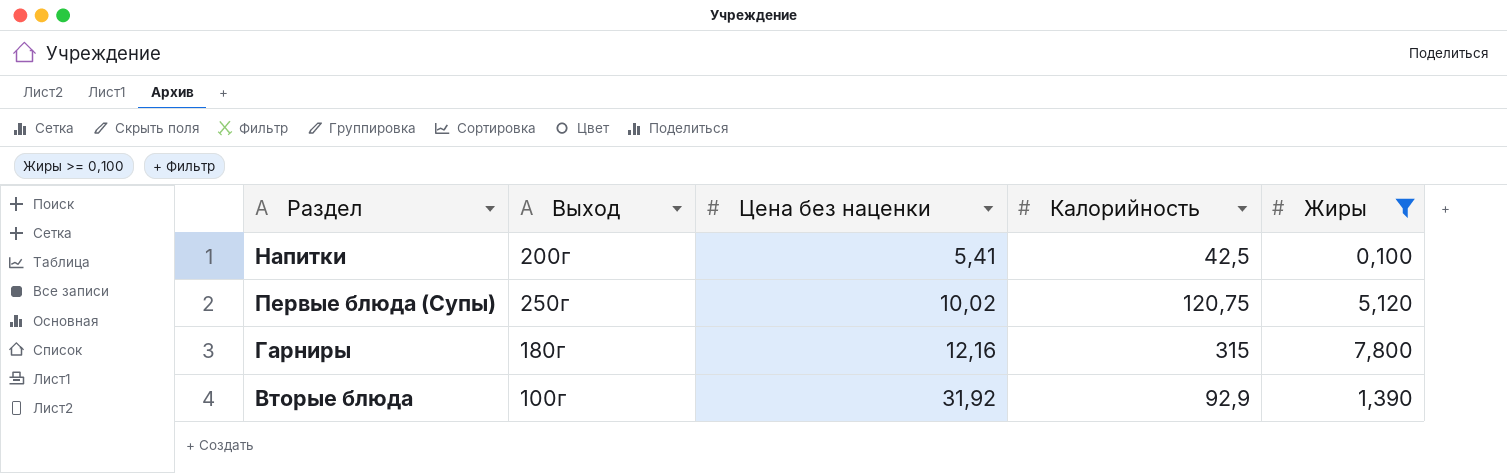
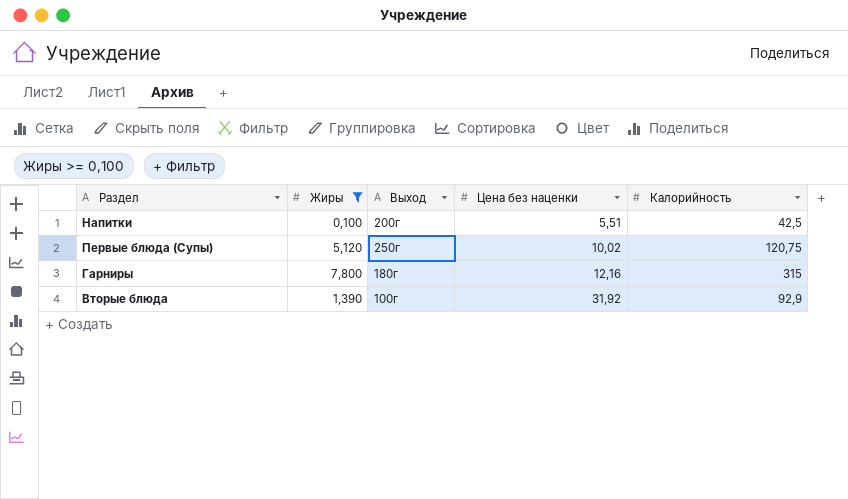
column Жиры | position: 5 -> 2
Напитки | Цена без наценки: 5,41 -> 5,51

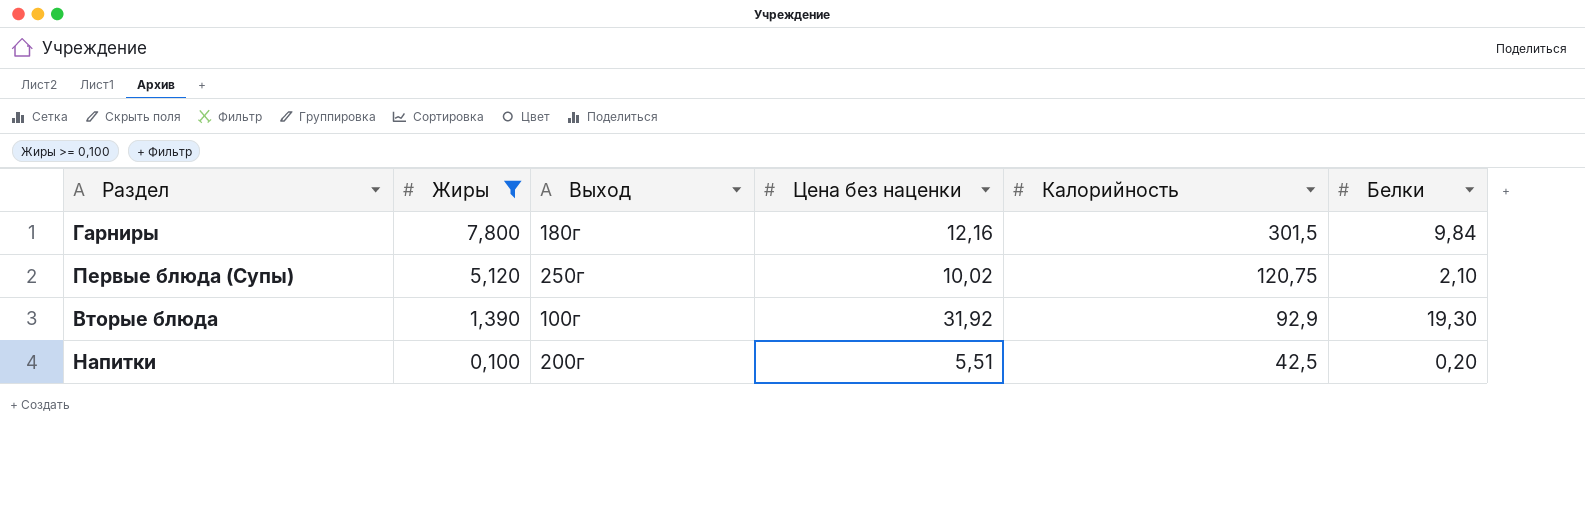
row order: Цена без наценки ascending -> Жиры descending
column Белки | position: none -> 6
Гарниры | Калорийность: 315 -> 301,5

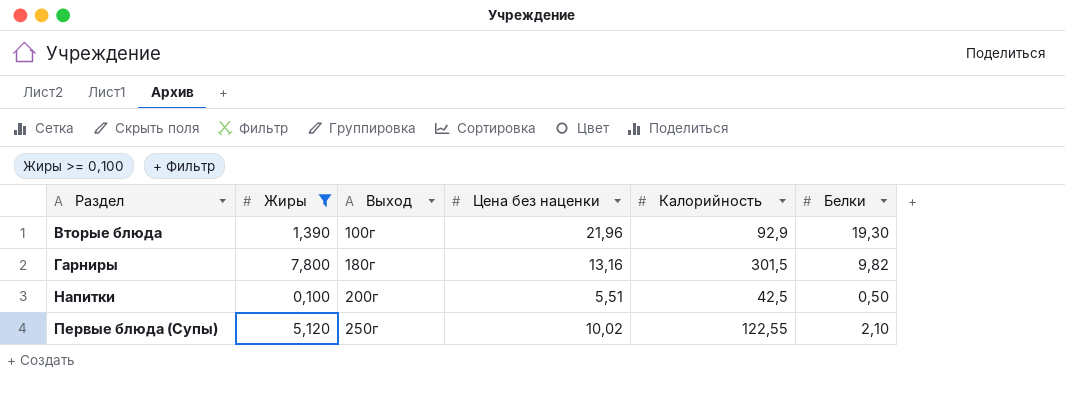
row order: Жиры descending -> Раздел ascending
Вторые блюда | Цена без наценки: 31,92 -> 21,96
Гарниры | Цена без наценки: 12,16 -> 13,16
Гарниры | Белки: 9,84 -> 9,82
Напитки | Белки: 0,20 -> 0,50
Первые блюда (Супы) | Калорийность: 120,75 -> 122,55

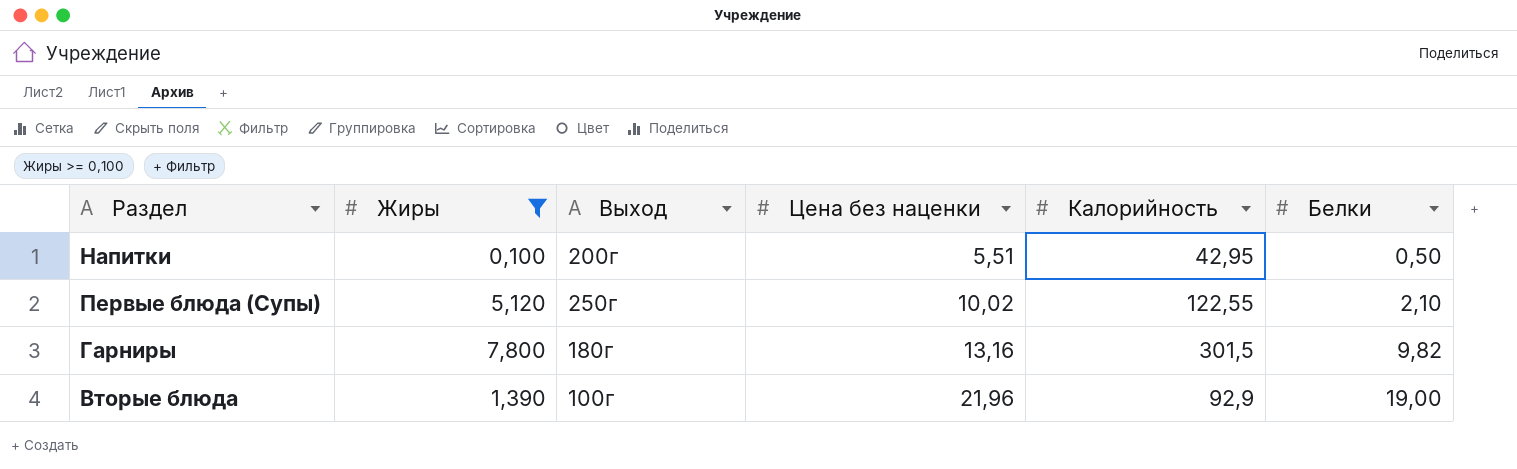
row order: Раздел ascending -> Цена без наценки ascending
Напитки | Калорийность: 42,5 -> 42,95
Вторые блюда | Белки: 19,30 -> 19,00

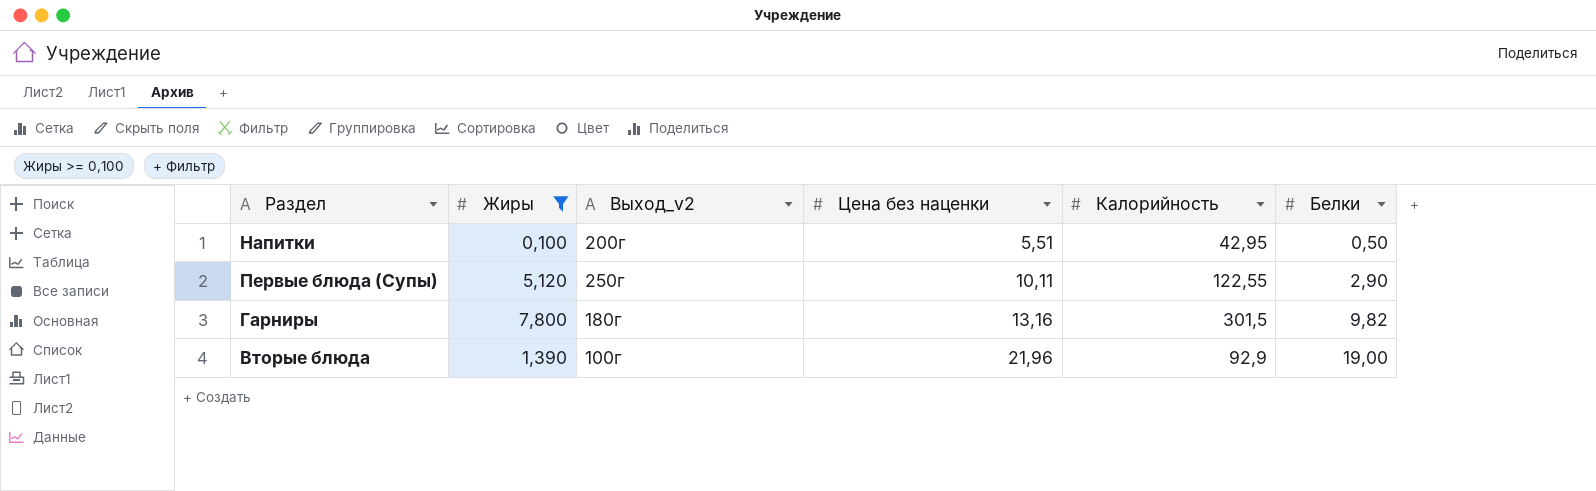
column name: Выход -> Выход_v2
Первые блюда (Супы) | Цена без наценки: 10,02 -> 10,11
Первые блюда (Супы) | Белки: 2,10 -> 2,90

